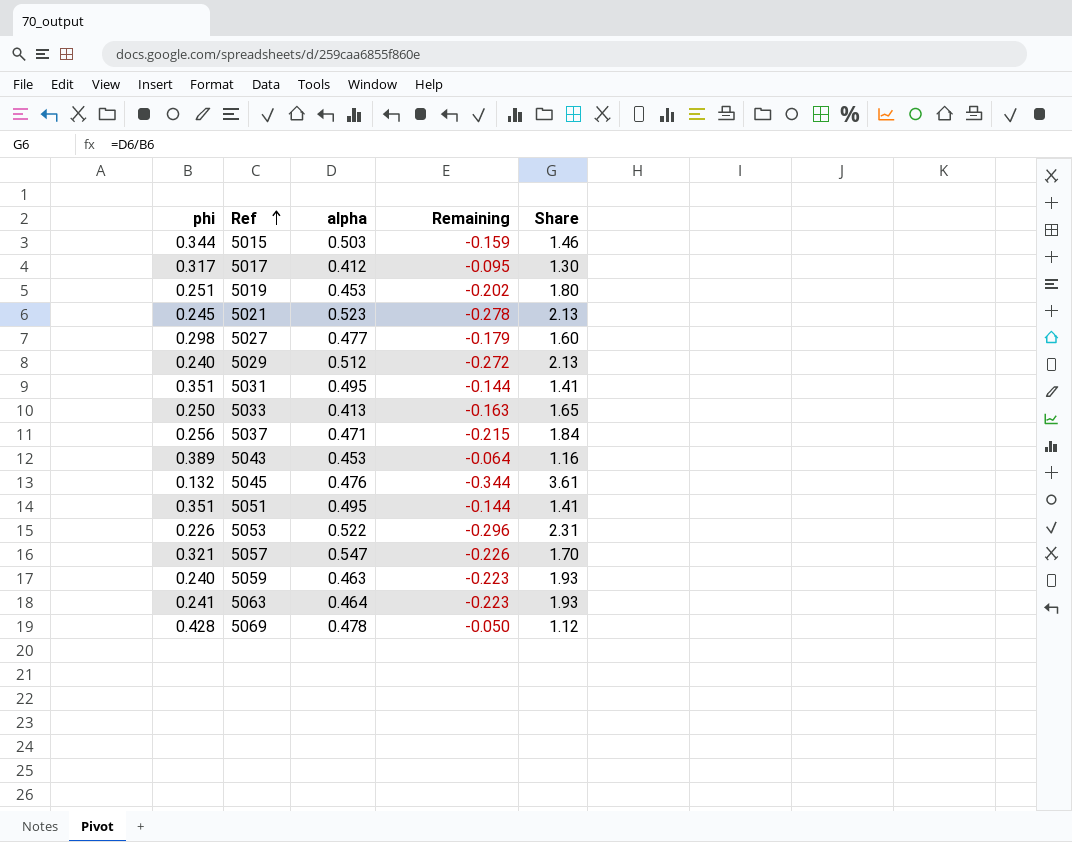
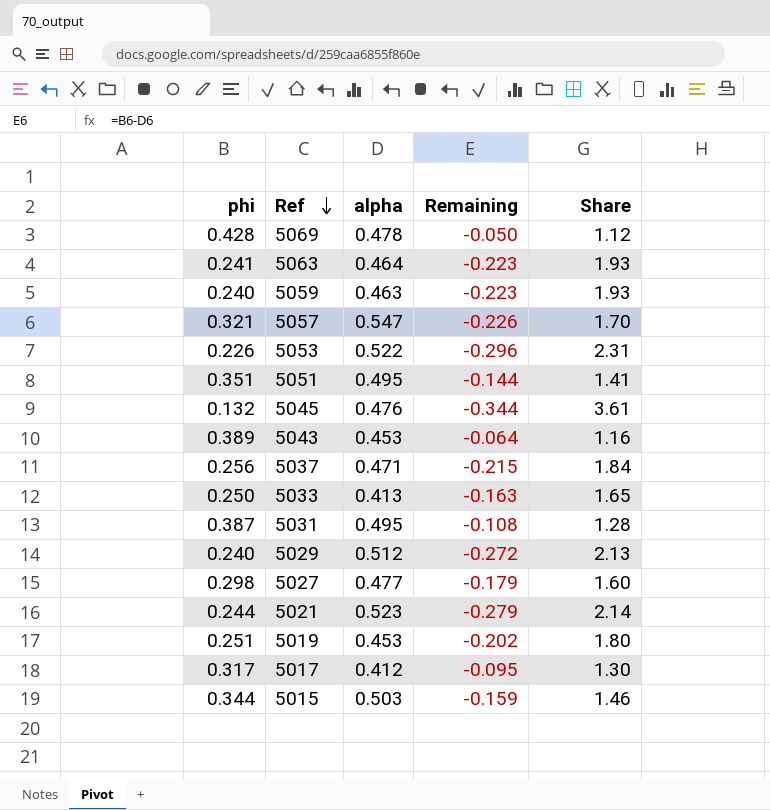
row order: Ref ascending -> Ref descending
5031 | phi: 0.351 -> 0.387
5031 | Remaining: -0.144 -> -0.108
5031 | Share: 1.41 -> 1.28
5021 | phi: 0.245 -> 0.244
5021 | Remaining: -0.278 -> -0.279
5021 | Share: 2.13 -> 2.14

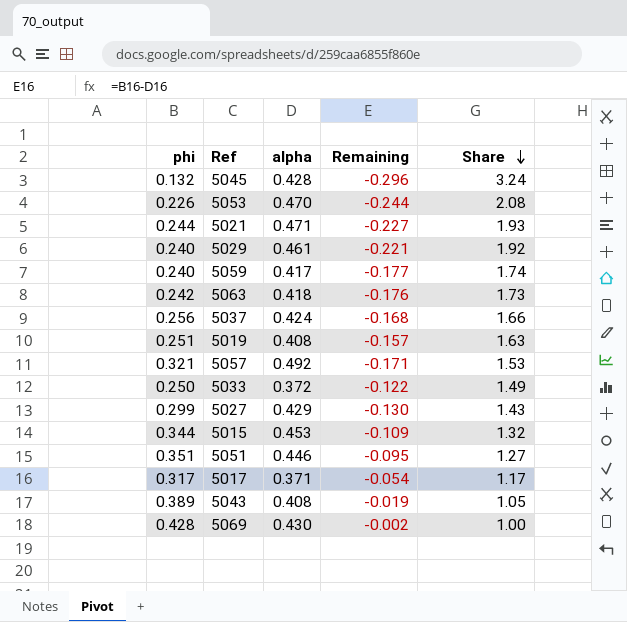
row order: Ref descending -> Share descending
row 5031: 0.387 | 0.495 | -0.108 | 1.28 -> none
5045 | alpha: 0.476 -> 0.428
5045 | Remaining: -0.344 -> -0.296
5045 | Share: 3.61 -> 3.24
5053 | alpha: 0.522 -> 0.470
5053 | Remaining: -0.296 -> -0.244
5053 | Share: 2.31 -> 2.08
5021 | alpha: 0.523 -> 0.471
5021 | Remaining: -0.279 -> -0.227
5021 | Share: 2.14 -> 1.93
5029 | alpha: 0.512 -> 0.461
5029 | Remaining: -0.272 -> -0.221
5029 | Share: 2.13 -> 1.92
5059 | alpha: 0.463 -> 0.417
5059 | Remaining: -0.223 -> -0.177
5059 | Share: 1.93 -> 1.74
5063 | phi: 0.241 -> 0.242
5063 | alpha: 0.464 -> 0.418
5063 | Remaining: -0.223 -> -0.176
5063 | Share: 1.93 -> 1.73
5037 | alpha: 0.471 -> 0.424
5037 | Remaining: -0.215 -> -0.168
5037 | Share: 1.84 -> 1.66
5019 | alpha: 0.453 -> 0.408
5019 | Remaining: -0.202 -> -0.157
5019 | Share: 1.80 -> 1.63
5057 | alpha: 0.547 -> 0.492
5057 | Remaining: -0.226 -> -0.171
5057 | Share: 1.70 -> 1.53
5033 | alpha: 0.413 -> 0.372
5033 | Remaining: -0.163 -> -0.122
5033 | Share: 1.65 -> 1.49
5027 | phi: 0.298 -> 0.299
5027 | alpha: 0.477 -> 0.429
5027 | Remaining: -0.179 -> -0.130
5027 | Share: 1.60 -> 1.43
5015 | alpha: 0.503 -> 0.453
5015 | Remaining: -0.159 -> -0.109
5015 | Share: 1.46 -> 1.32
5051 | alpha: 0.495 -> 0.446
5051 | Remaining: -0.144 -> -0.095
5051 | Share: 1.41 -> 1.27
5017 | alpha: 0.412 -> 0.371
5017 | Remaining: -0.095 -> -0.054
5017 | Share: 1.30 -> 1.17
5043 | alpha: 0.453 -> 0.408
5043 | Remaining: -0.064 -> -0.019
5043 | Share: 1.16 -> 1.05
5069 | alpha: 0.478 -> 0.430
5069 | Remaining: -0.050 -> -0.002
5069 | Share: 1.12 -> 1.00

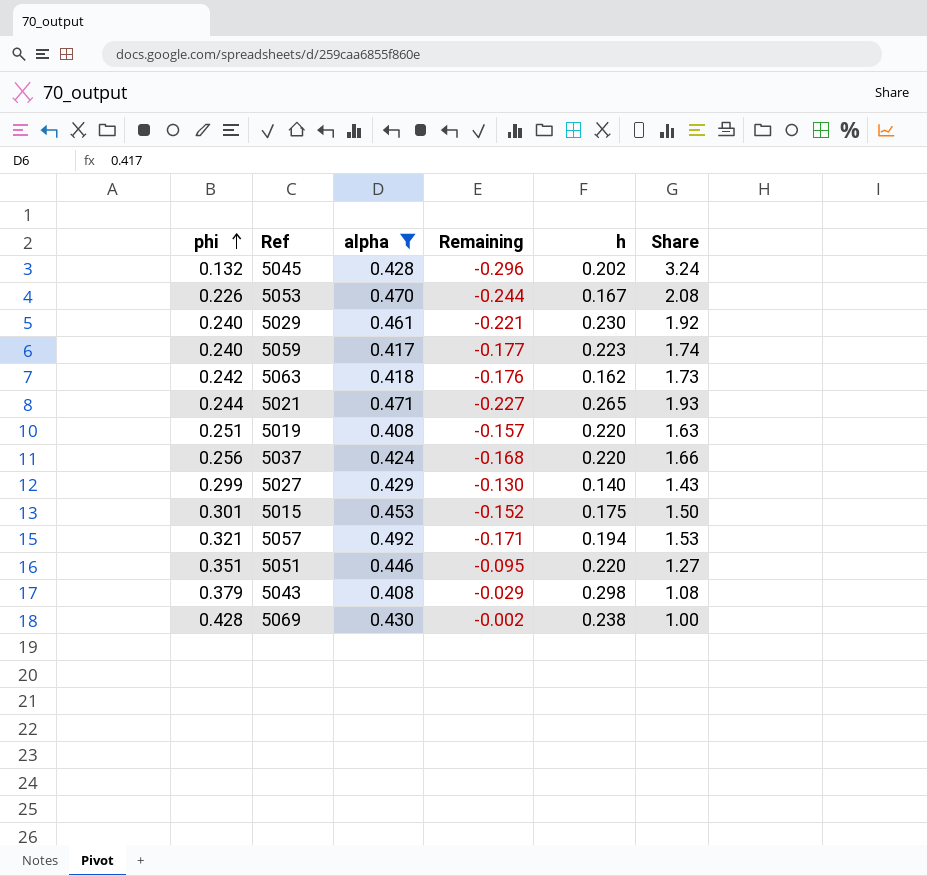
filter: none -> alpha >= 0.408
row order: Share descending -> phi ascending
column h | position: none -> 5
5015 | phi: 0.344 -> 0.301
5015 | Remaining: -0.109 -> -0.152
5015 | Share: 1.32 -> 1.50
5043 | phi: 0.389 -> 0.379
5043 | Remaining: -0.019 -> -0.029
5043 | Share: 1.05 -> 1.08

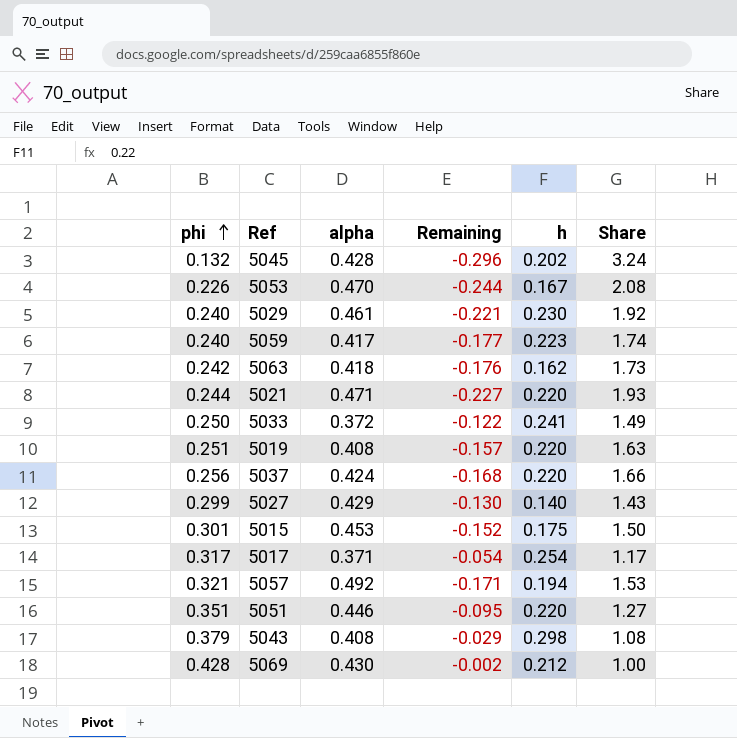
filter: alpha >= 0.408 -> none
5021 | h: 0.265 -> 0.220
5069 | h: 0.238 -> 0.212

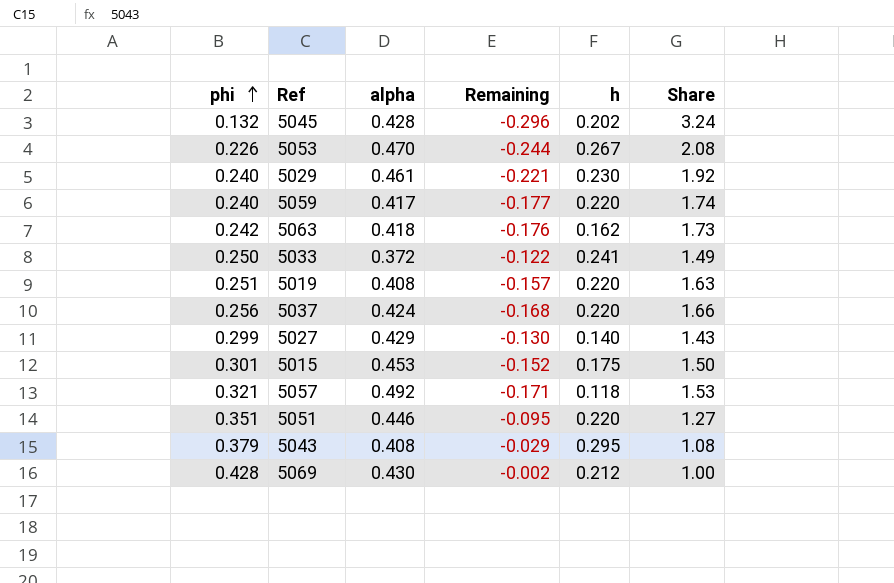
row 5021: 0.244 | 0.471 | -0.227 | 0.220 | 1.93 -> none
row 5017: 0.317 | 0.371 | -0.054 | 0.254 | 1.17 -> none
5053 | h: 0.167 -> 0.267
5059 | h: 0.223 -> 0.220
5057 | h: 0.194 -> 0.118
5043 | h: 0.298 -> 0.295

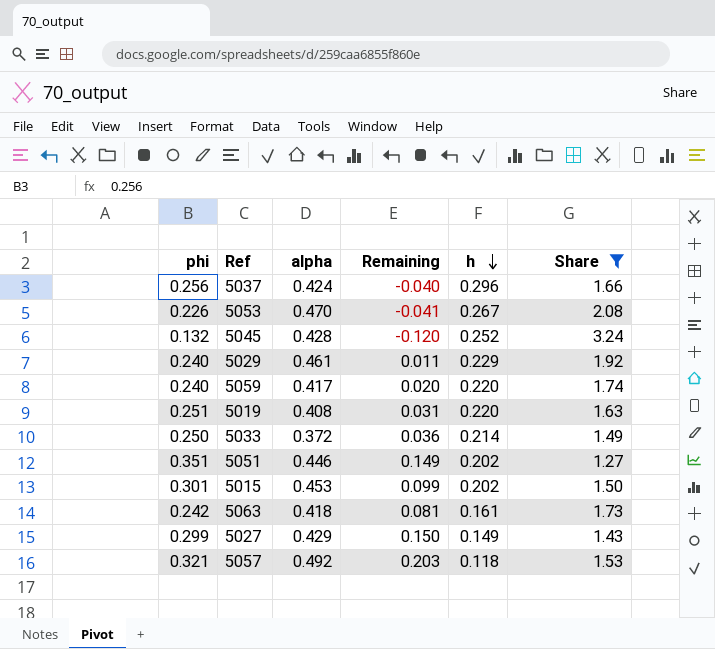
filter: none -> Share >= 1.27
row order: phi ascending -> h descending
column Remaining | formula: [phi] - [alpha] -> [phi] - [h]
5037 | h: 0.220 -> 0.296
5045 | h: 0.202 -> 0.252
5029 | h: 0.230 -> 0.229
5033 | h: 0.241 -> 0.214
5051 | h: 0.220 -> 0.202
5015 | h: 0.175 -> 0.202
5063 | h: 0.162 -> 0.161
5027 | h: 0.140 -> 0.149

